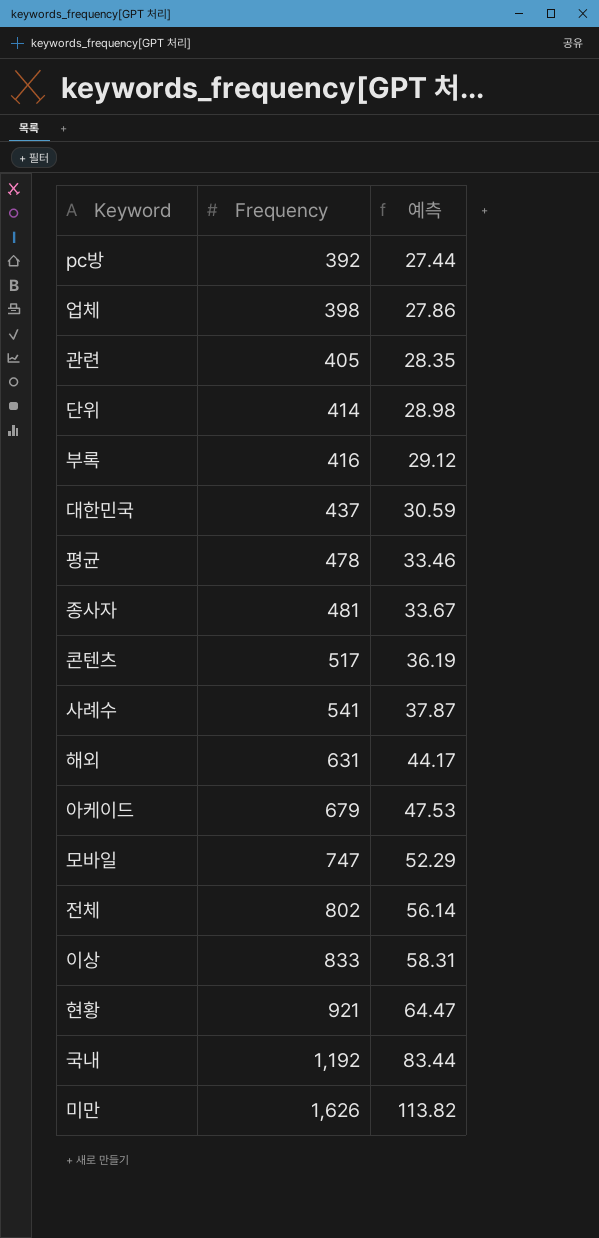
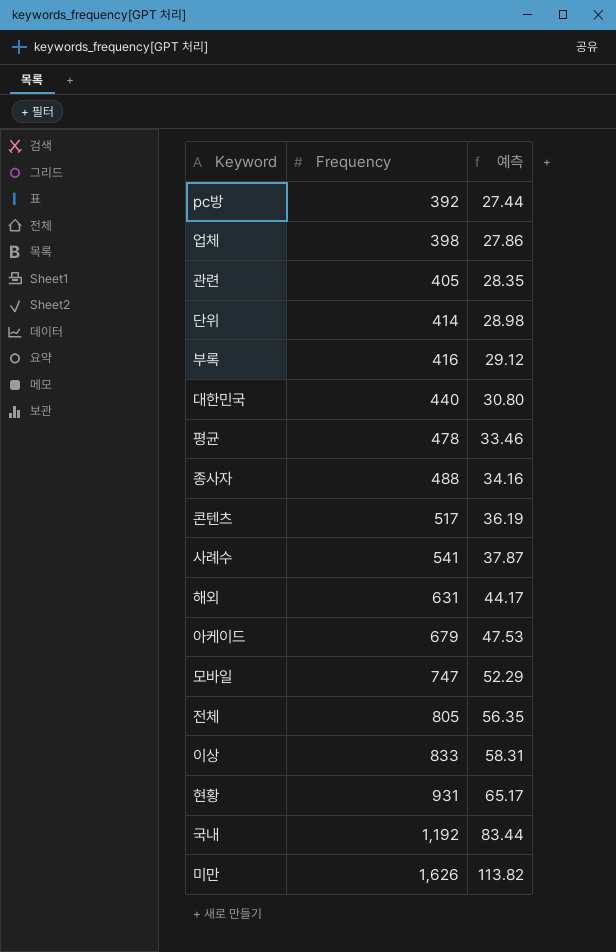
대한민국 | Frequency: 437 -> 440
대한민국 | 예측: 30.59 -> 30.80
종사자 | Frequency: 481 -> 488
종사자 | 예측: 33.67 -> 34.16
전체 | Frequency: 802 -> 805
전체 | 예측: 56.14 -> 56.35
현황 | Frequency: 921 -> 931
현황 | 예측: 64.47 -> 65.17

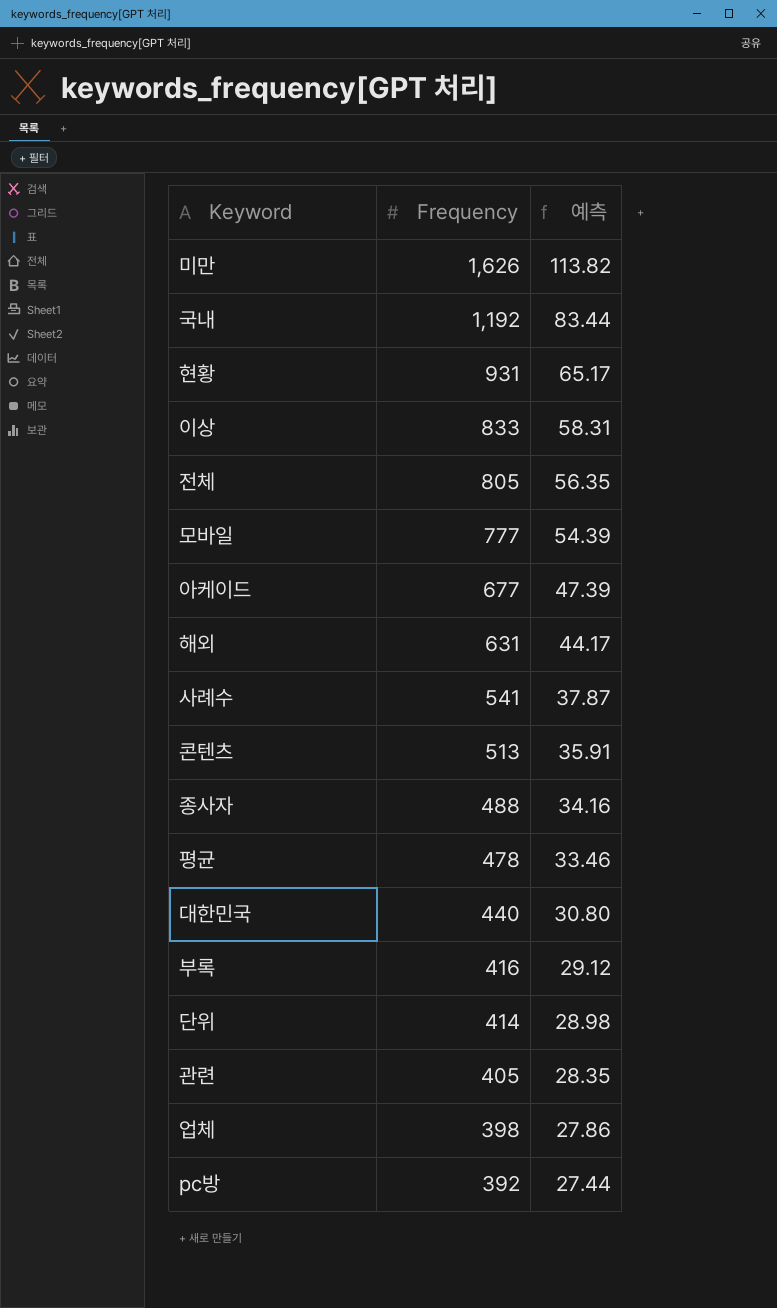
row order: Frequency ascending -> Frequency descending
모바일 | Frequency: 747 -> 777
모바일 | 예측: 52.29 -> 54.39
아케이드 | Frequency: 679 -> 677
아케이드 | 예측: 47.53 -> 47.39
콘텐츠 | Frequency: 517 -> 513
콘텐츠 | 예측: 36.19 -> 35.91

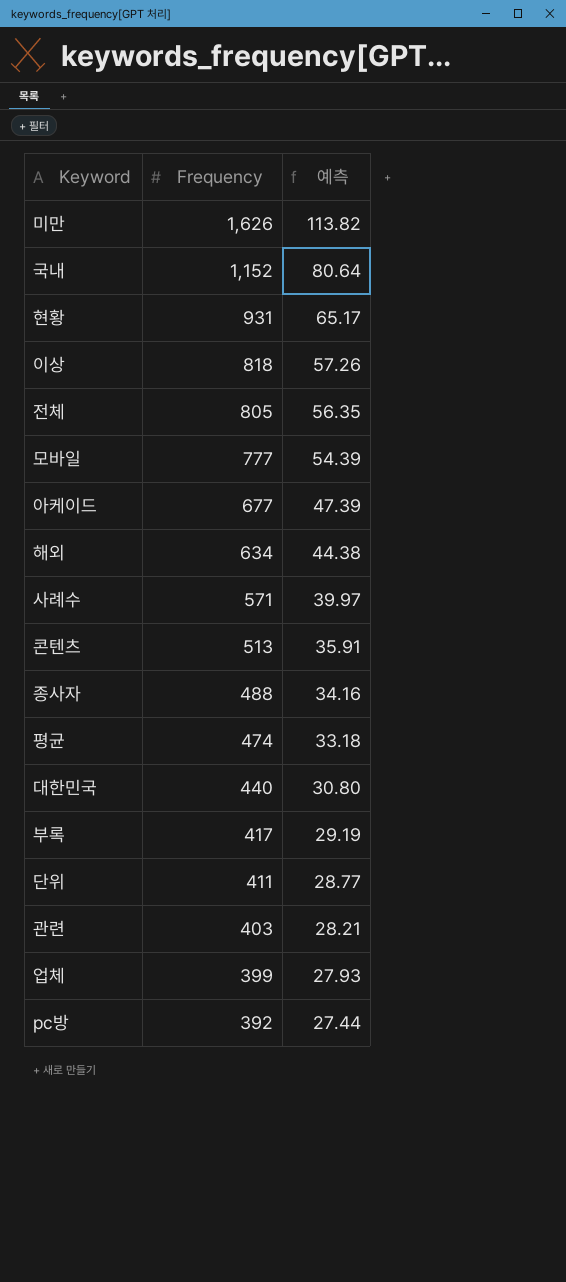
국내 | Frequency: 1,192 -> 1,152
국내 | 예측: 83.44 -> 80.64
이상 | Frequency: 833 -> 818
이상 | 예측: 58.31 -> 57.26
해외 | Frequency: 631 -> 634
해외 | 예측: 44.17 -> 44.38
사례수 | Frequency: 541 -> 571
사례수 | 예측: 37.87 -> 39.97
평균 | Frequency: 478 -> 474
평균 | 예측: 33.46 -> 33.18
부록 | Frequency: 416 -> 417
부록 | 예측: 29.12 -> 29.19
단위 | Frequency: 414 -> 411
단위 | 예측: 28.98 -> 28.77
관련 | Frequency: 405 -> 403
관련 | 예측: 28.35 -> 28.21
업체 | Frequency: 398 -> 399
업체 | 예측: 27.86 -> 27.93

